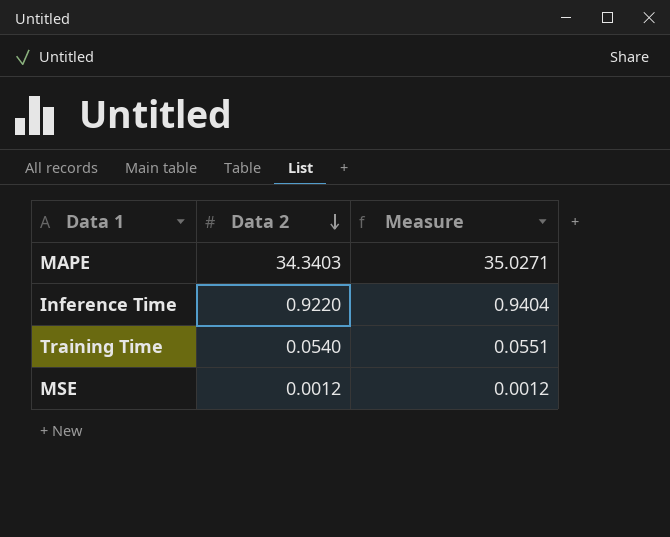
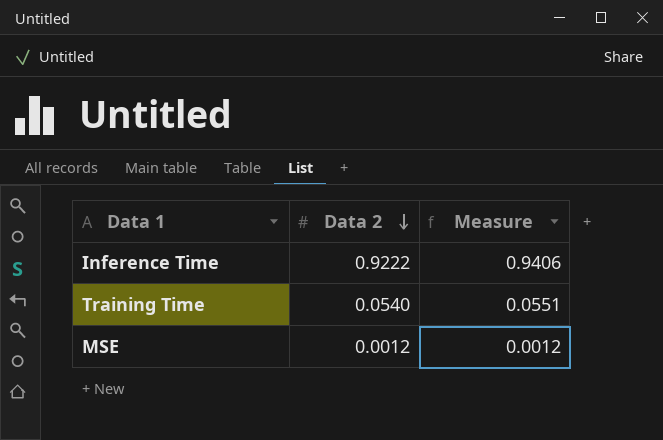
row MAPE: 34.3403 | 35.0271 -> none
Inference Time | Data 2: 0.9220 -> 0.9222
Inference Time | Measure: 0.9404 -> 0.9406

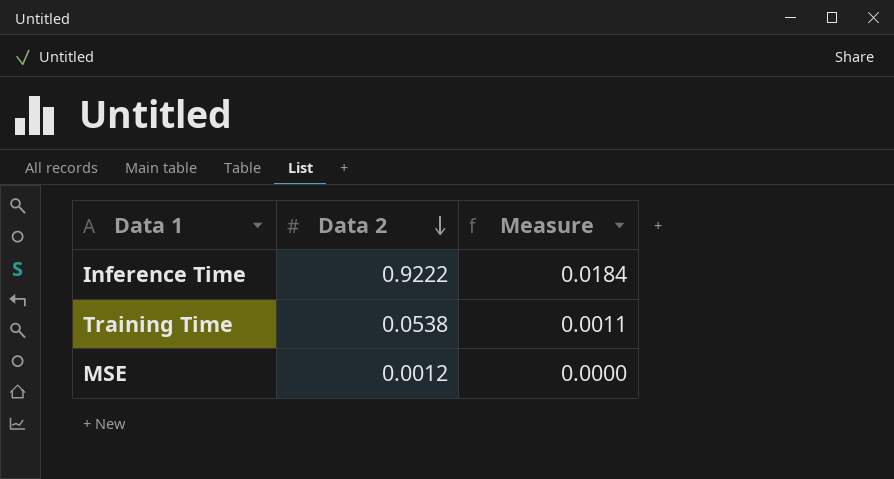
column Measure | formula: [Data 2] * 1.02 -> [Data 2] * 0.02
Training Time | Data 2: 0.0540 -> 0.0538

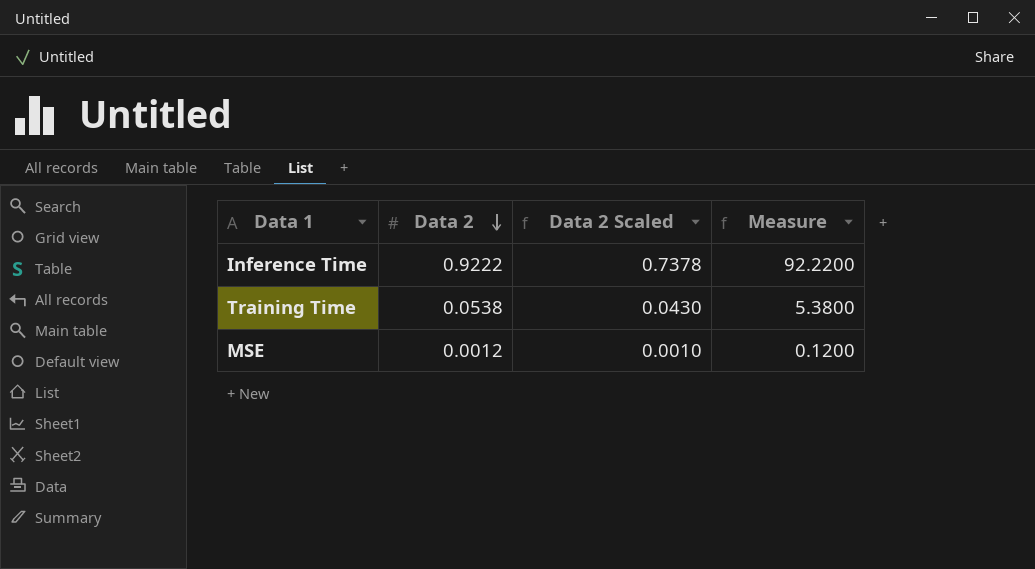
column Data 2 Scaled | formula: none -> [Data 2] * 0.8
column Measure | formula: [Data 2] * 0.02 -> [Data 2] * 100

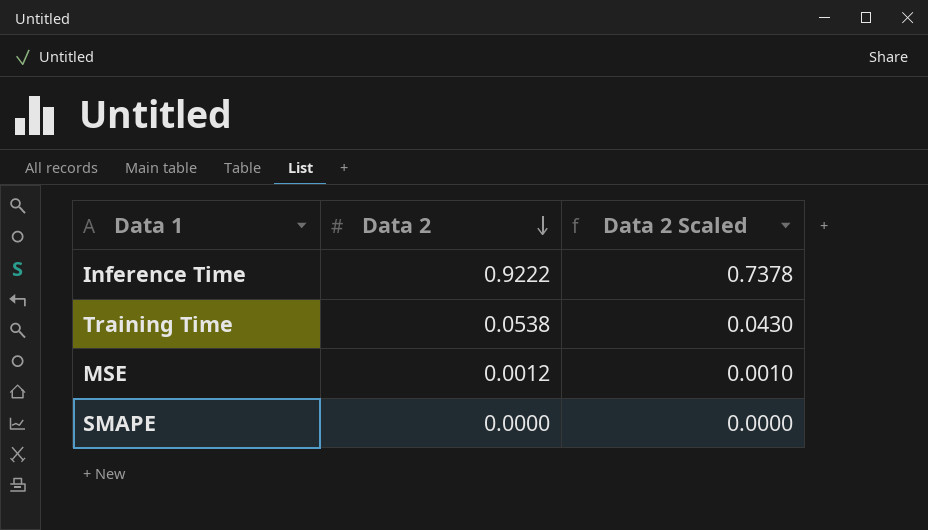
column Measure | formula: [Data 2] * 100 -> none
row SMAPE: none -> 0.0000 | 0.0000

